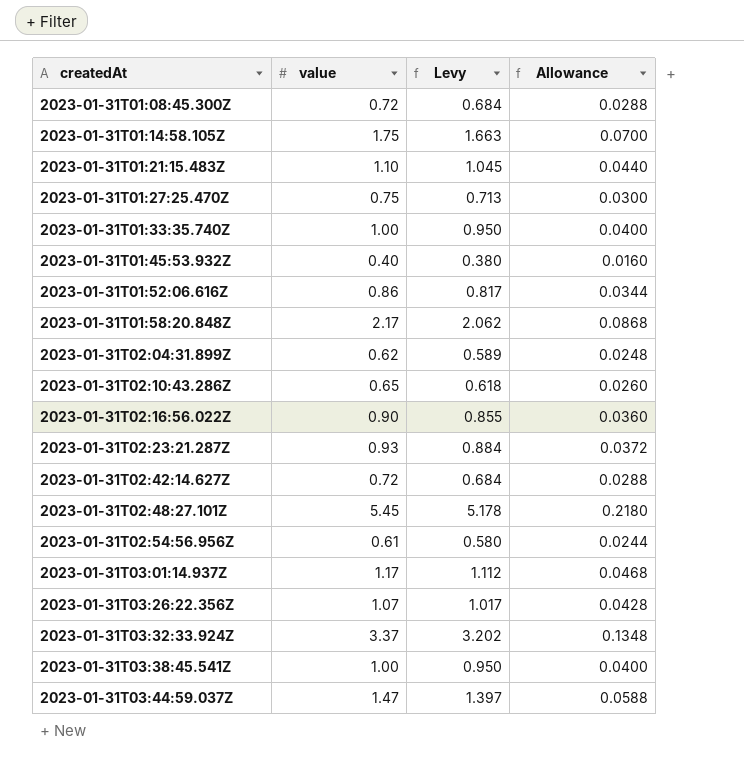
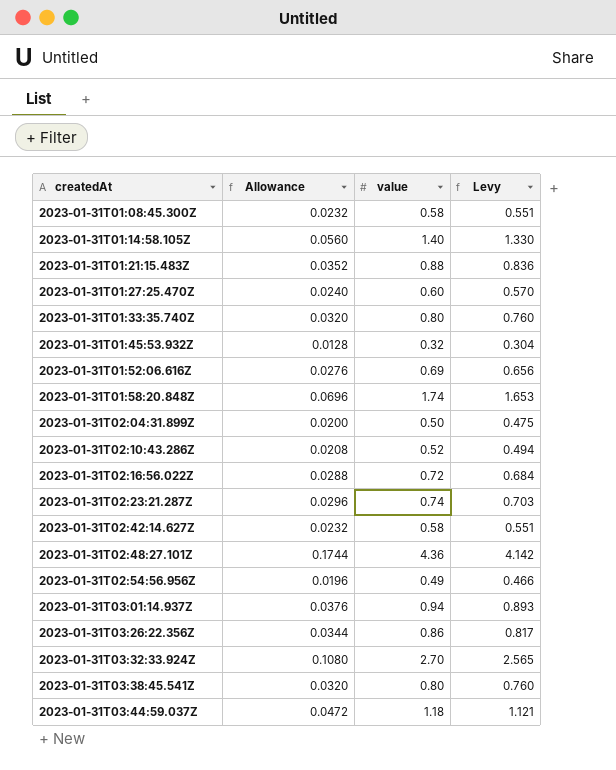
column Allowance | position: 4 -> 2
2023-01-31T01:08:45.300Z | Allowance: 0.0288 -> 0.0232
2023-01-31T01:08:45.300Z | value: 0.72 -> 0.58
2023-01-31T01:08:45.300Z | Levy: 0.684 -> 0.551
2023-01-31T01:14:58.105Z | Allowance: 0.0700 -> 0.0560
2023-01-31T01:14:58.105Z | value: 1.75 -> 1.40
2023-01-31T01:14:58.105Z | Levy: 1.663 -> 1.330
2023-01-31T01:21:15.483Z | Allowance: 0.0440 -> 0.0352
2023-01-31T01:21:15.483Z | value: 1.10 -> 0.88
2023-01-31T01:21:15.483Z | Levy: 1.045 -> 0.836
2023-01-31T01:27:25.470Z | Allowance: 0.0300 -> 0.0240
2023-01-31T01:27:25.470Z | value: 0.75 -> 0.60
2023-01-31T01:27:25.470Z | Levy: 0.713 -> 0.570
2023-01-31T01:33:35.740Z | Allowance: 0.0400 -> 0.0320
2023-01-31T01:33:35.740Z | value: 1.00 -> 0.80
2023-01-31T01:33:35.740Z | Levy: 0.950 -> 0.760
2023-01-31T01:45:53.932Z | Allowance: 0.0160 -> 0.0128
2023-01-31T01:45:53.932Z | value: 0.40 -> 0.32
2023-01-31T01:45:53.932Z | Levy: 0.380 -> 0.304
2023-01-31T01:52:06.616Z | Allowance: 0.0344 -> 0.0276
2023-01-31T01:52:06.616Z | value: 0.86 -> 0.69
2023-01-31T01:52:06.616Z | Levy: 0.817 -> 0.656
2023-01-31T01:58:20.848Z | Allowance: 0.0868 -> 0.0696
2023-01-31T01:58:20.848Z | value: 2.17 -> 1.74
2023-01-31T01:58:20.848Z | Levy: 2.062 -> 1.653
2023-01-31T02:04:31.899Z | Allowance: 0.0248 -> 0.0200
2023-01-31T02:04:31.899Z | value: 0.62 -> 0.50
2023-01-31T02:04:31.899Z | Levy: 0.589 -> 0.475
2023-01-31T02:10:43.286Z | Allowance: 0.0260 -> 0.0208
2023-01-31T02:10:43.286Z | value: 0.65 -> 0.52
2023-01-31T02:10:43.286Z | Levy: 0.618 -> 0.494
2023-01-31T02:16:56.022Z | Allowance: 0.0360 -> 0.0288
2023-01-31T02:16:56.022Z | value: 0.90 -> 0.72
2023-01-31T02:16:56.022Z | Levy: 0.855 -> 0.684
2023-01-31T02:23:21.287Z | Allowance: 0.0372 -> 0.0296
2023-01-31T02:23:21.287Z | value: 0.93 -> 0.74
2023-01-31T02:23:21.287Z | Levy: 0.884 -> 0.703
2023-01-31T02:42:14.627Z | Allowance: 0.0288 -> 0.0232
2023-01-31T02:42:14.627Z | value: 0.72 -> 0.58
2023-01-31T02:42:14.627Z | Levy: 0.684 -> 0.551
2023-01-31T02:48:27.101Z | Allowance: 0.2180 -> 0.1744
2023-01-31T02:48:27.101Z | value: 5.45 -> 4.36
2023-01-31T02:48:27.101Z | Levy: 5.178 -> 4.142
2023-01-31T02:54:56.956Z | Allowance: 0.0244 -> 0.0196
2023-01-31T02:54:56.956Z | value: 0.61 -> 0.49
2023-01-31T02:54:56.956Z | Levy: 0.580 -> 0.466
2023-01-31T03:01:14.937Z | Allowance: 0.0468 -> 0.0376
2023-01-31T03:01:14.937Z | value: 1.17 -> 0.94
2023-01-31T03:01:14.937Z | Levy: 1.112 -> 0.893
2023-01-31T03:26:22.356Z | Allowance: 0.0428 -> 0.0344
2023-01-31T03:26:22.356Z | value: 1.07 -> 0.86
2023-01-31T03:26:22.356Z | Levy: 1.017 -> 0.817
2023-01-31T03:32:33.924Z | Allowance: 0.1348 -> 0.1080
2023-01-31T03:32:33.924Z | value: 3.37 -> 2.70
2023-01-31T03:32:33.924Z | Levy: 3.202 -> 2.565
2023-01-31T03:38:45.541Z | Allowance: 0.0400 -> 0.0320
2023-01-31T03:38:45.541Z | value: 1.00 -> 0.80
2023-01-31T03:38:45.541Z | Levy: 0.950 -> 0.760
2023-01-31T03:44:59.037Z | Allowance: 0.0588 -> 0.0472
2023-01-31T03:44:59.037Z | value: 1.47 -> 1.18
2023-01-31T03:44:59.037Z | Levy: 1.397 -> 1.121

